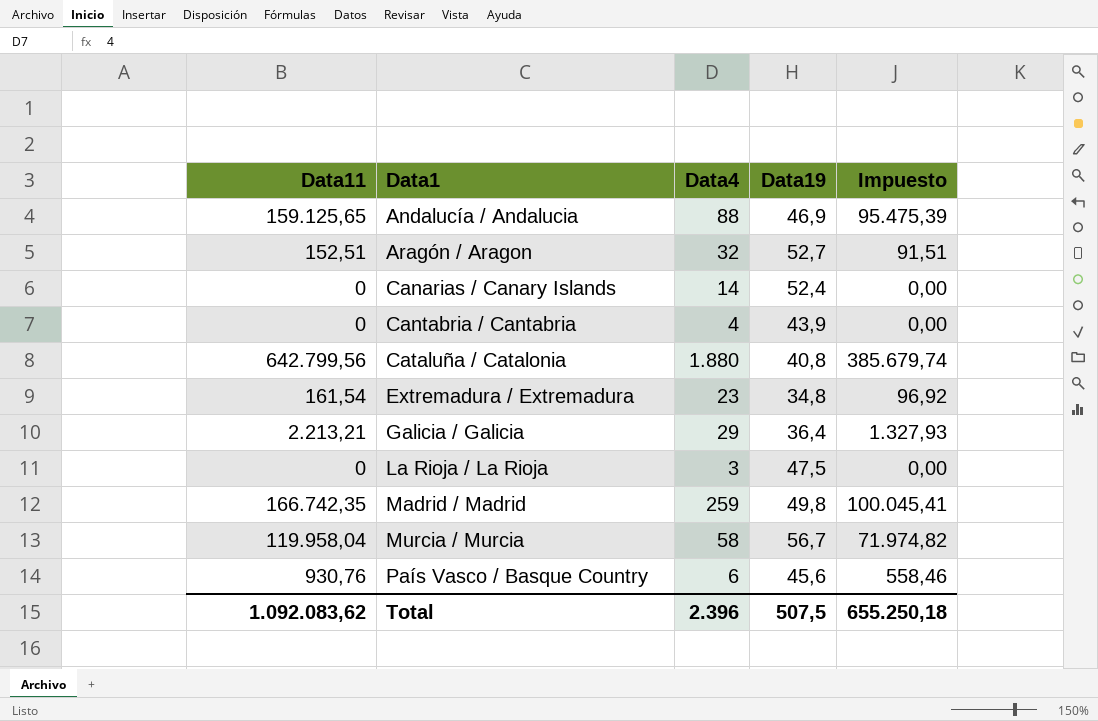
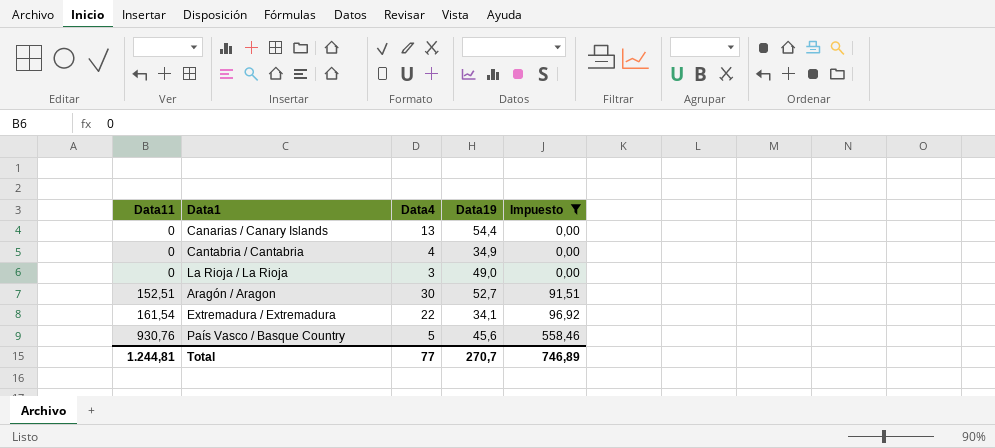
filter: none -> Impuesto <= 558,46
row order: Data1 ascending -> Data11 ascending
Canarias / Canary Islands | Data4: 14 -> 13
Canarias / Canary Islands | Data19: 52,4 -> 54,4
Cantabria / Cantabria | Data19: 43,9 -> 34,9
La Rioja / La Rioja | Data19: 47,5 -> 49,0
Aragón / Aragon | Data4: 32 -> 30
Extremadura / Extremadura | Data4: 23 -> 22
Extremadura / Extremadura | Data19: 34,8 -> 34,1
País Vasco / Basque Country | Data4: 6 -> 5
Total | Data11: 1.092.083,62 -> 1.244,81
Total | Data4: 2.396 -> 77
Total | Data19: 507,5 -> 270,7
Total | Impuesto: 655.250,18 -> 746,89

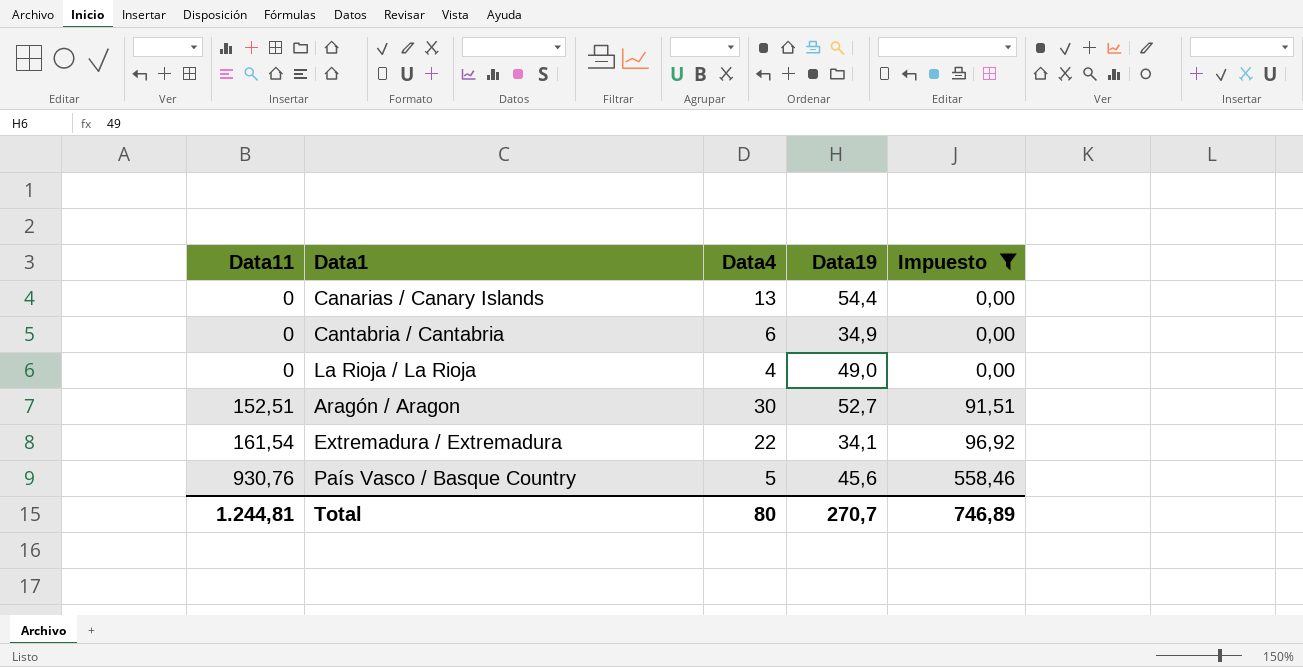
Cantabria / Cantabria | Data4: 4 -> 6
La Rioja / La Rioja | Data4: 3 -> 4
Total | Data4: 77 -> 80

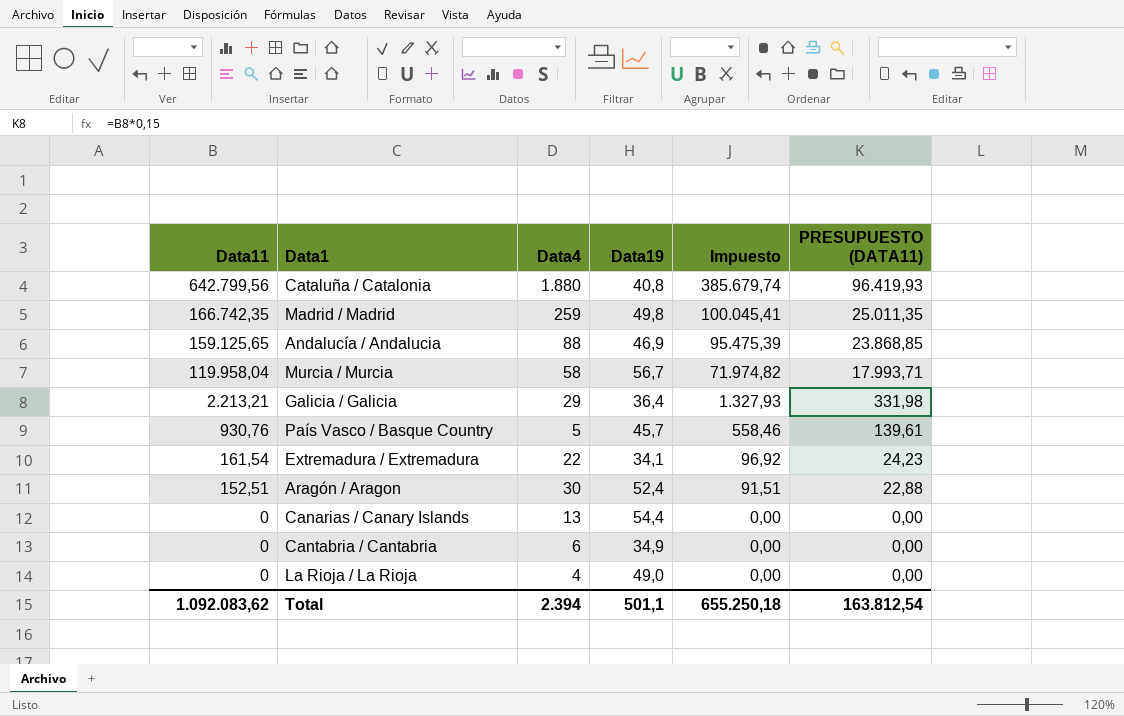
filter: Impuesto <= 558,46 -> none
row order: Data11 ascending -> Data11 descending
column PRESUPUESTO (DATA11) | formula: none -> [Data11] * 0,15
País Vasco / Basque Country | Data19: 45,6 -> 45,7
Aragón / Aragon | Data19: 52,7 -> 52,4
Total | Data11: 1.244,81 -> 1.092.083,62
Total | Data4: 80 -> 2.394
Total | Data19: 270,7 -> 501,1
Total | Impuesto: 746,89 -> 655.250,18

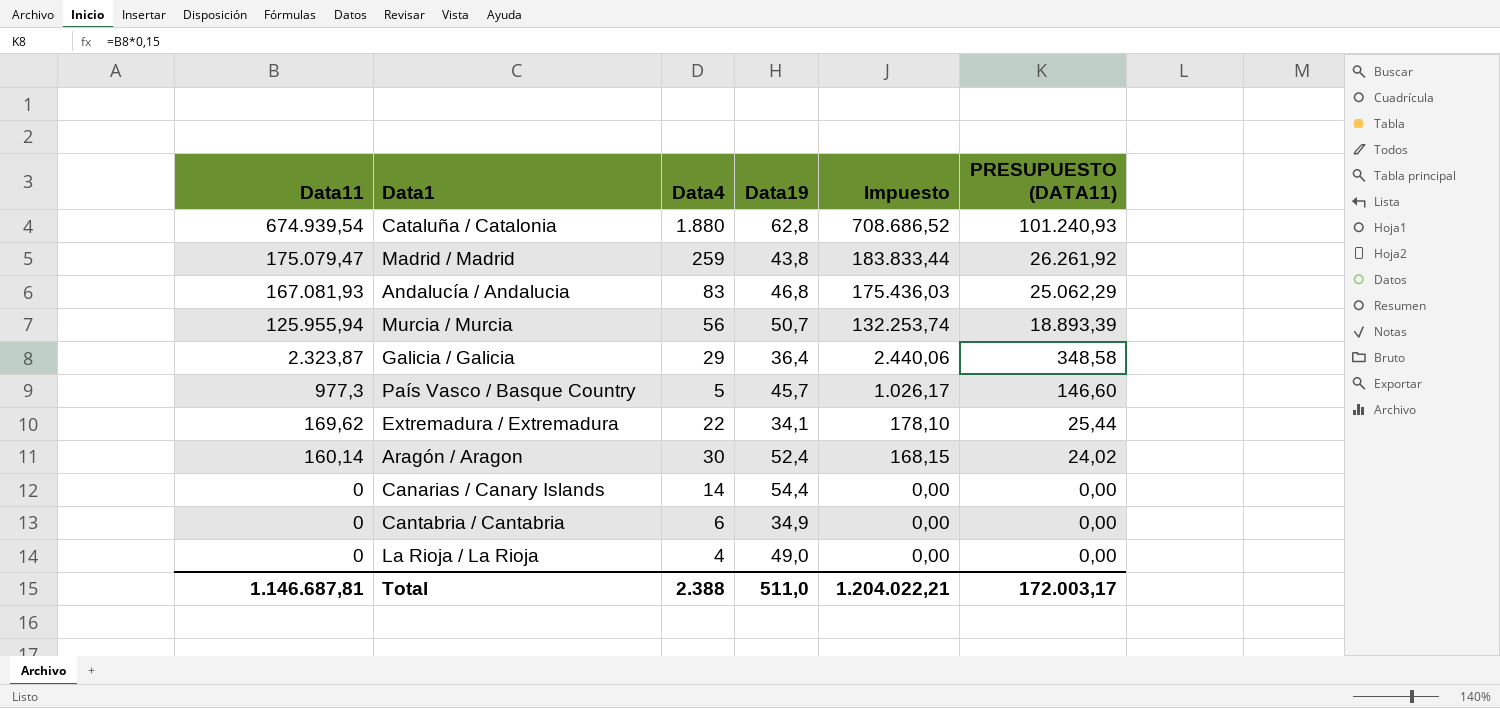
column Impuesto | formula: [Data11] * 0,6 -> [Data11] * 1,05
Cataluña / Catalonia | Data11: 642.799,56 -> 674.939,54
Cataluña / Catalonia | Data19: 40,8 -> 62,8
Cataluña / Catalonia | PRESUPUESTO (DATA11): 96.419,93 -> 101.240,93
Madrid / Madrid | Data11: 166.742,35 -> 175.079,47
Madrid / Madrid | Data19: 49,8 -> 43,8
Madrid / Madrid | PRESUPUESTO (DATA11): 25.011,35 -> 26.261,92
Andalucía / Andalucia | Data11: 159.125,65 -> 167.081,93
Andalucía / Andalucia | Data4: 88 -> 83
Andalucía / Andalucia | Data19: 46,9 -> 46,8
Andalucía / Andalucia | PRESUPUESTO (DATA11): 23.868,85 -> 25.062,29
Murcia / Murcia | Data11: 119.958,04 -> 125.955,94
Murcia / Murcia | Data4: 58 -> 56
Murcia / Murcia | Data19: 56,7 -> 50,7
Murcia / Murcia | PRESUPUESTO (DATA11): 17.993,71 -> 18.893,39
Galicia / Galicia | Data11: 2.213,21 -> 2.323,87
Galicia / Galicia | PRESUPUESTO (DATA11): 331,98 -> 348,58
País Vasco / Basque Country | Data11: 930,76 -> 977,3
País Vasco / Basque Country | PRESUPUESTO (DATA11): 139,61 -> 146,60
Extremadura / Extremadura | Data11: 161,54 -> 169,62
Extremadura / Extremadura | PRESUPUESTO (DATA11): 24,23 -> 25,44
Aragón / Aragon | Data11: 152,51 -> 160,14
Aragón / Aragon | PRESUPUESTO (DATA11): 22,88 -> 24,02
Canarias / Canary Islands | Data4: 13 -> 14
Total | Data11: 1.092.083,62 -> 1.146.687,81
Total | Data4: 2.394 -> 2.388
Total | Data19: 501,1 -> 511,0
Total | Impuesto: 655.250,18 -> 1.204.022,21
Total | PRESUPUESTO (DATA11): 163.812,54 -> 172.003,17

